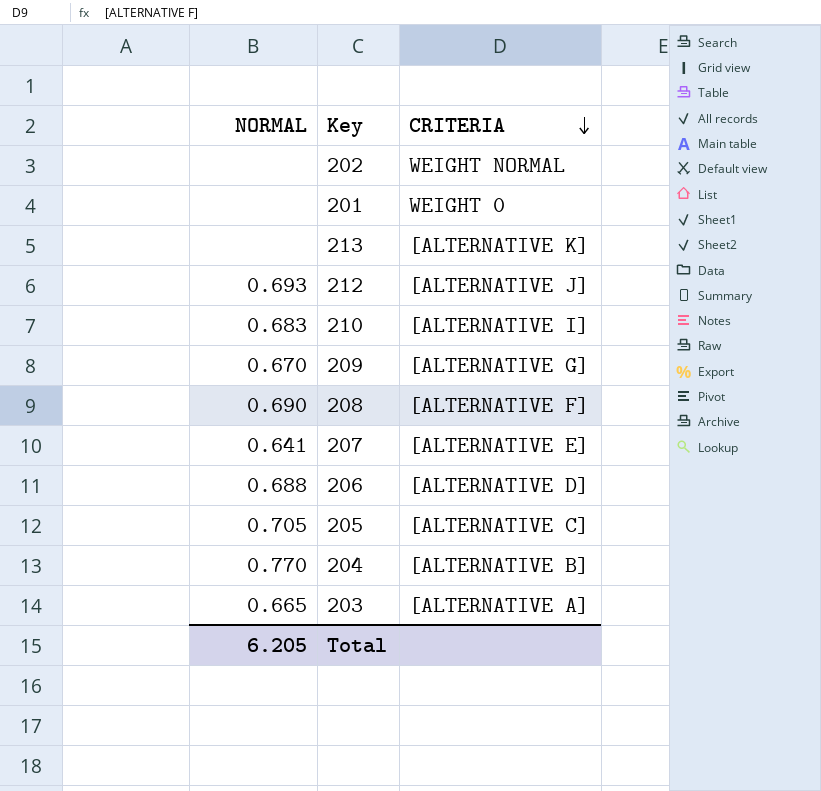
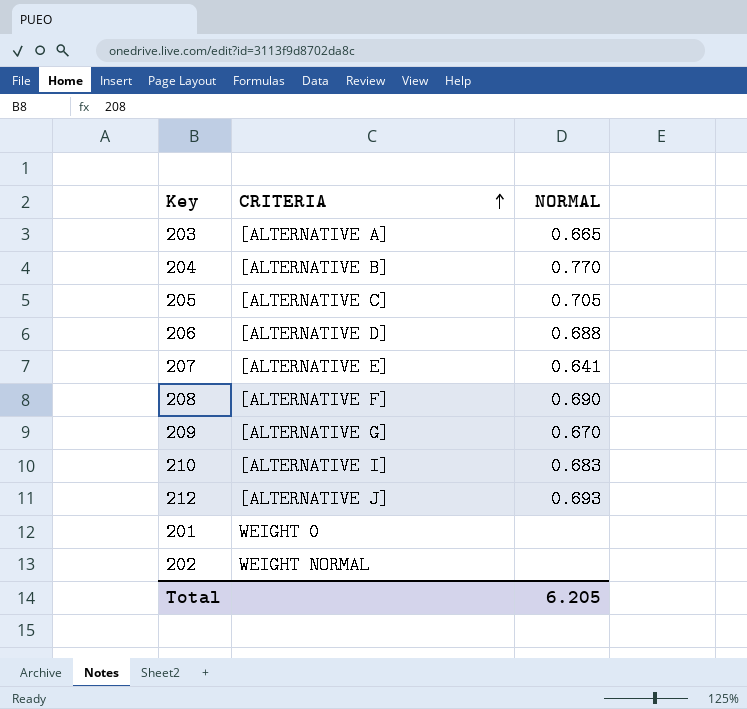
row order: CRITERIA descending -> CRITERIA ascending
column NORMAL | position: 1 -> 3
row 213: none | [ALTERNATIVE K] -> none

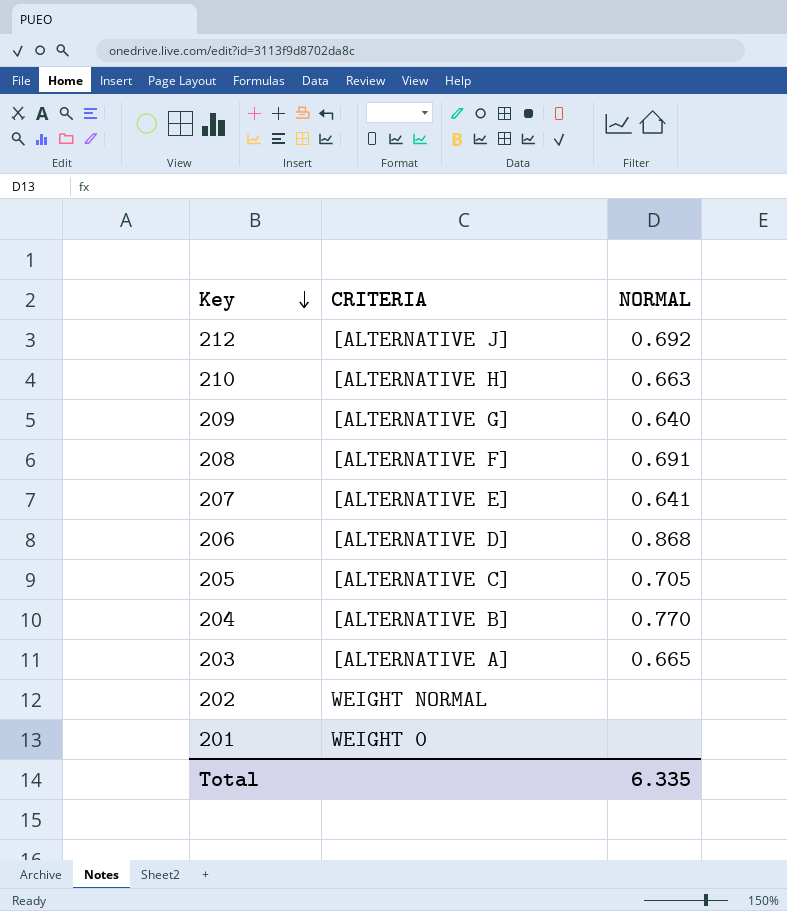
row order: CRITERIA ascending -> Key descending
212 | NORMAL: 0.693 -> 0.692
210 | CRITERIA: [ALTERNATIVE I] -> [ALTERNATIVE H]
210 | NORMAL: 0.683 -> 0.663
209 | NORMAL: 0.670 -> 0.640
208 | NORMAL: 0.690 -> 0.691
206 | NORMAL: 0.688 -> 0.868
Total | NORMAL: 6.205 -> 6.335

